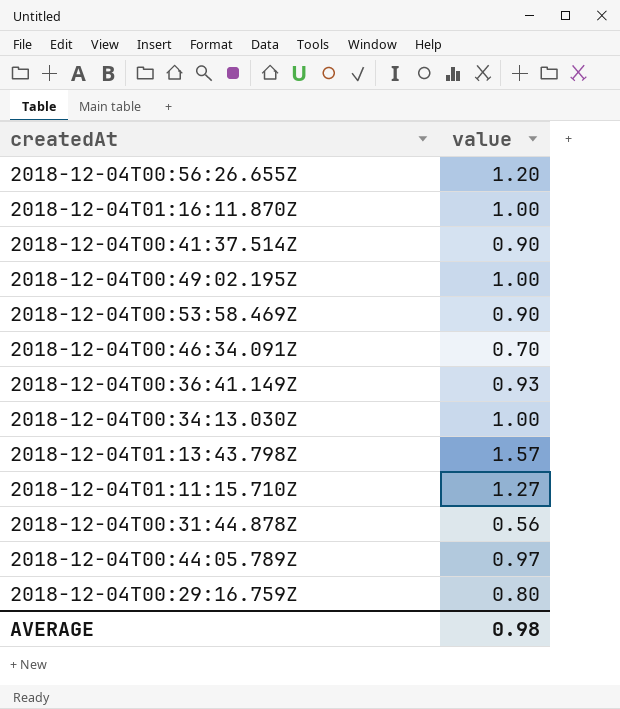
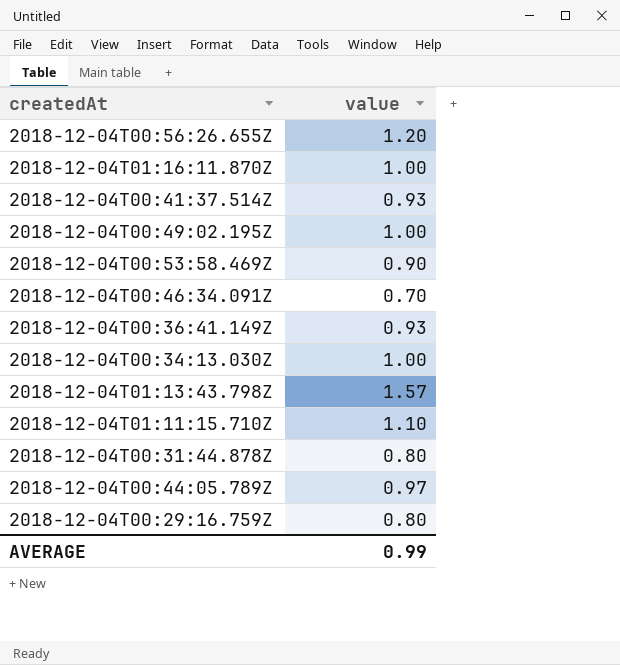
2018-12-04T00:41:37.514Z | value: 0.90 -> 0.93
2018-12-04T01:11:15.710Z | value: 1.27 -> 1.10
2018-12-04T00:31:44.878Z | value: 0.56 -> 0.80
AVERAGE | value: 0.98 -> 0.99

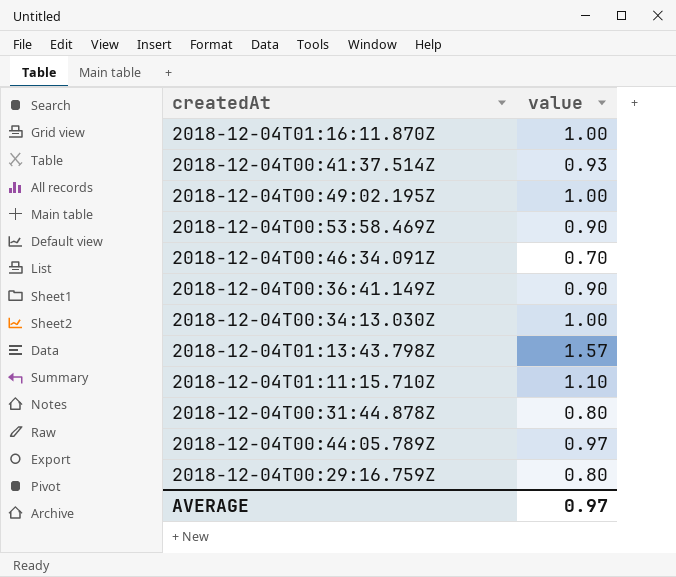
row 2018-12-04T00:56:26.655Z: 1.20 -> none
2018-12-04T00:36:41.149Z | value: 0.93 -> 0.90
AVERAGE | value: 0.99 -> 0.97

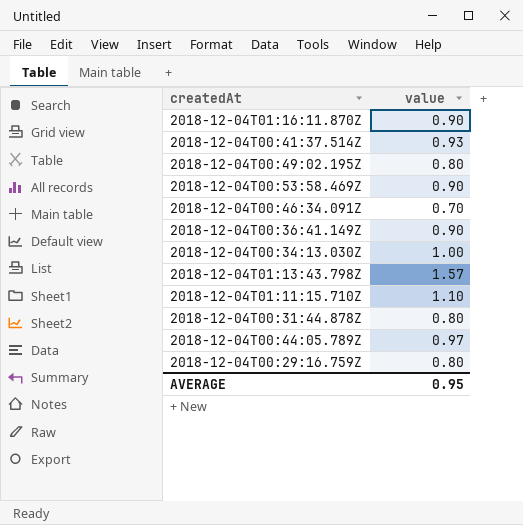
2018-12-04T01:16:11.870Z | value: 1.00 -> 0.90
2018-12-04T00:49:02.195Z | value: 1.00 -> 0.80
AVERAGE | value: 0.97 -> 0.95

